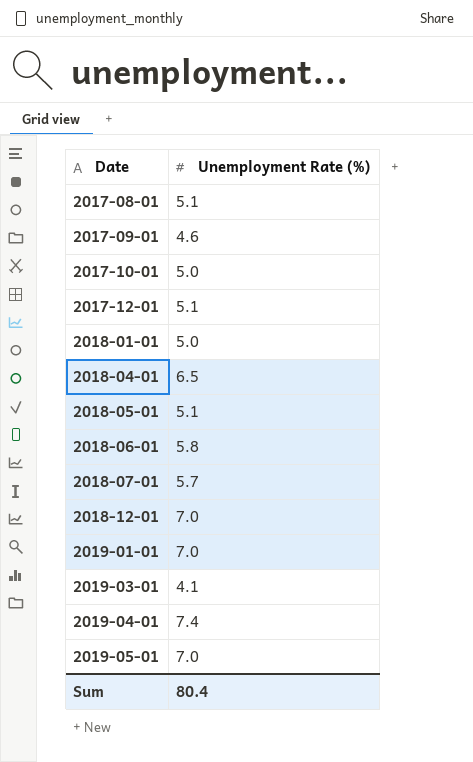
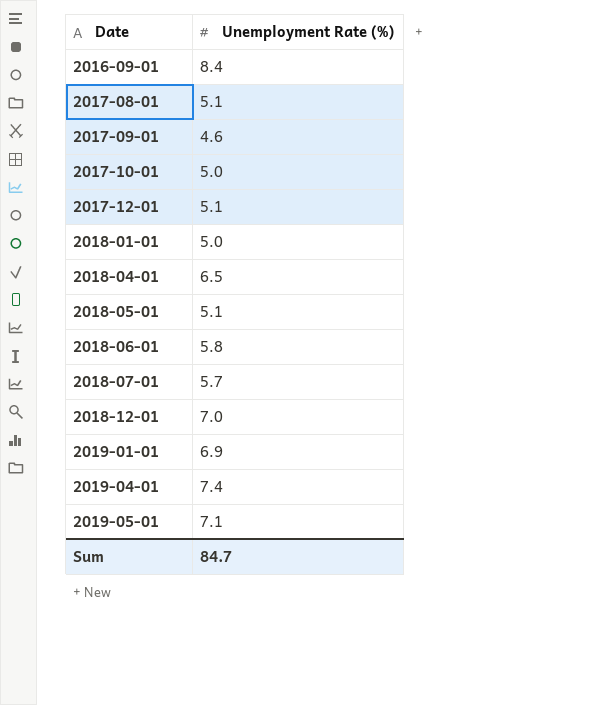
row 2019-03-01: 4.1 -> none
row 2016-09-01: none -> 8.4
2019-01-01 | Unemployment Rate (%): 7.0 -> 6.9
2019-05-01 | Unemployment Rate (%): 7.0 -> 7.1
Sum | Unemployment Rate (%): 80.4 -> 84.7

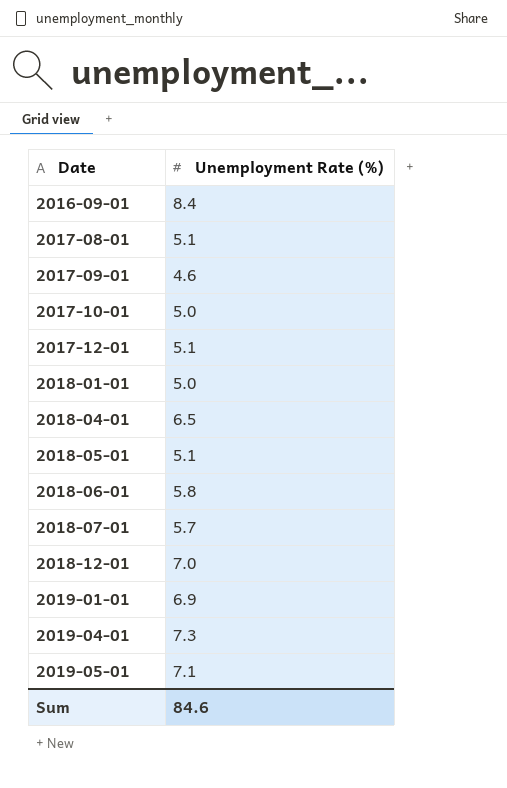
2019-04-01 | Unemployment Rate (%): 7.4 -> 7.3
Sum | Unemployment Rate (%): 84.7 -> 84.6

